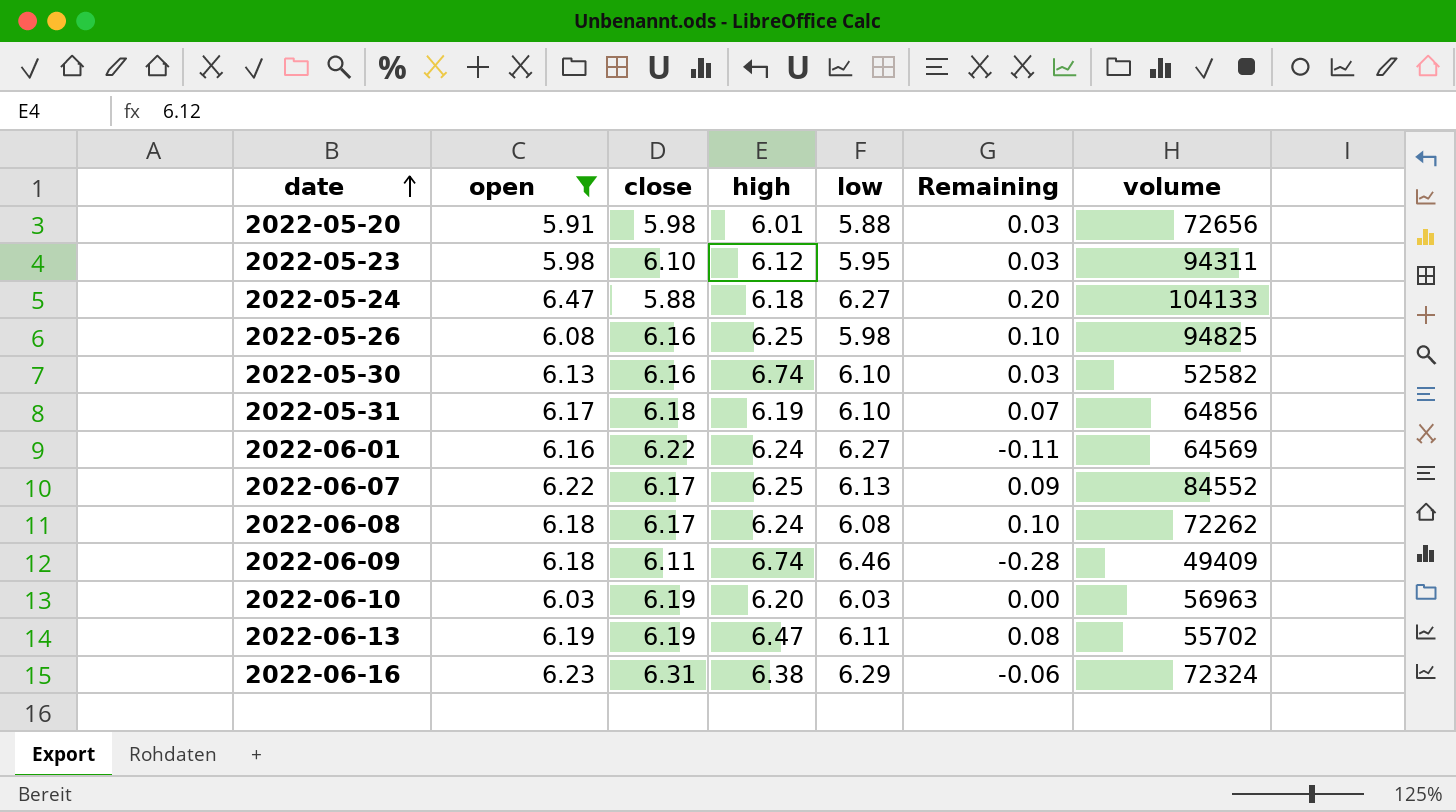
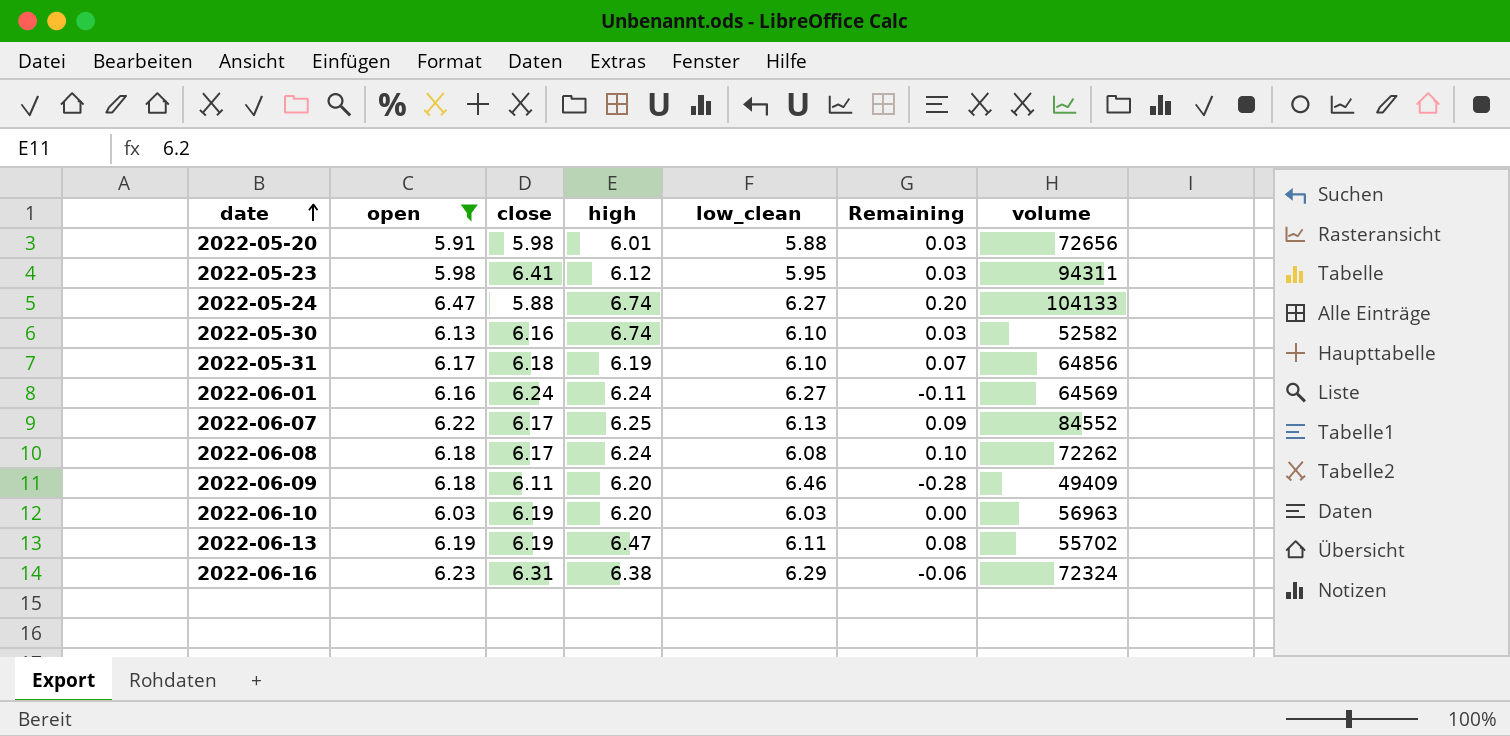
column name: low -> low_clean
row 2022-05-26: 6.08 | 6.16 | 6.25 | 5.98 | 0.10 | 94825 -> none
2022-05-23 | close: 6.10 -> 6.41
2022-05-24 | high: 6.18 -> 6.74
2022-06-01 | close: 6.22 -> 6.24
2022-06-09 | high: 6.74 -> 6.20

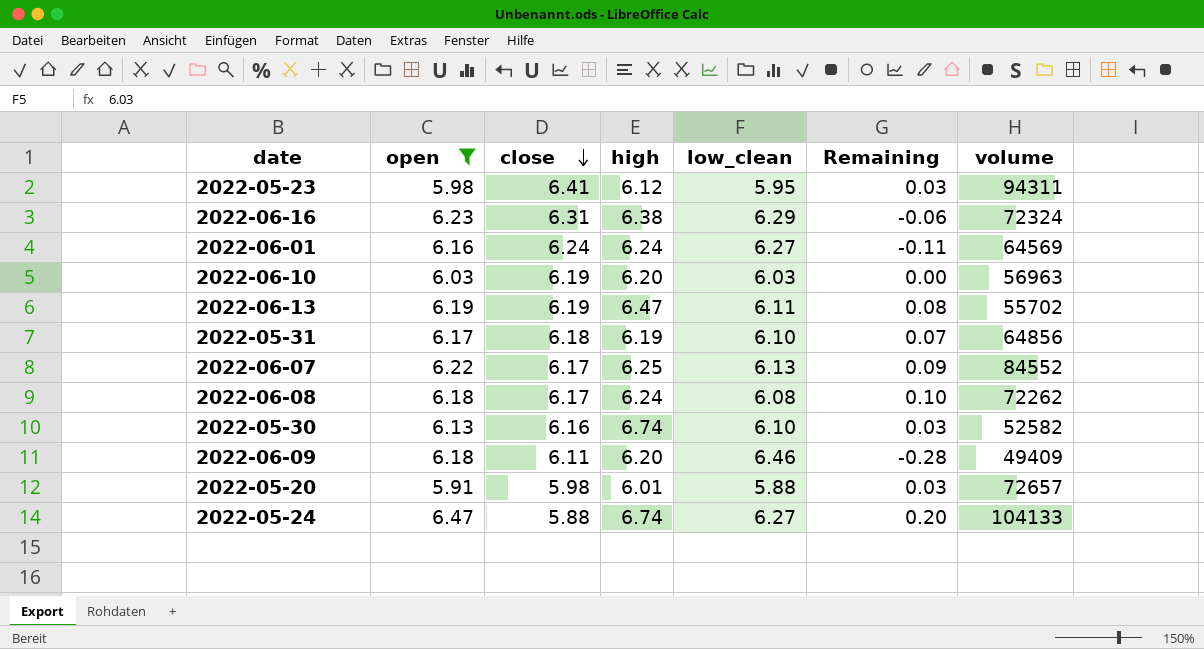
row order: date ascending -> close descending
2022-05-20 | volume: 72656 -> 72657

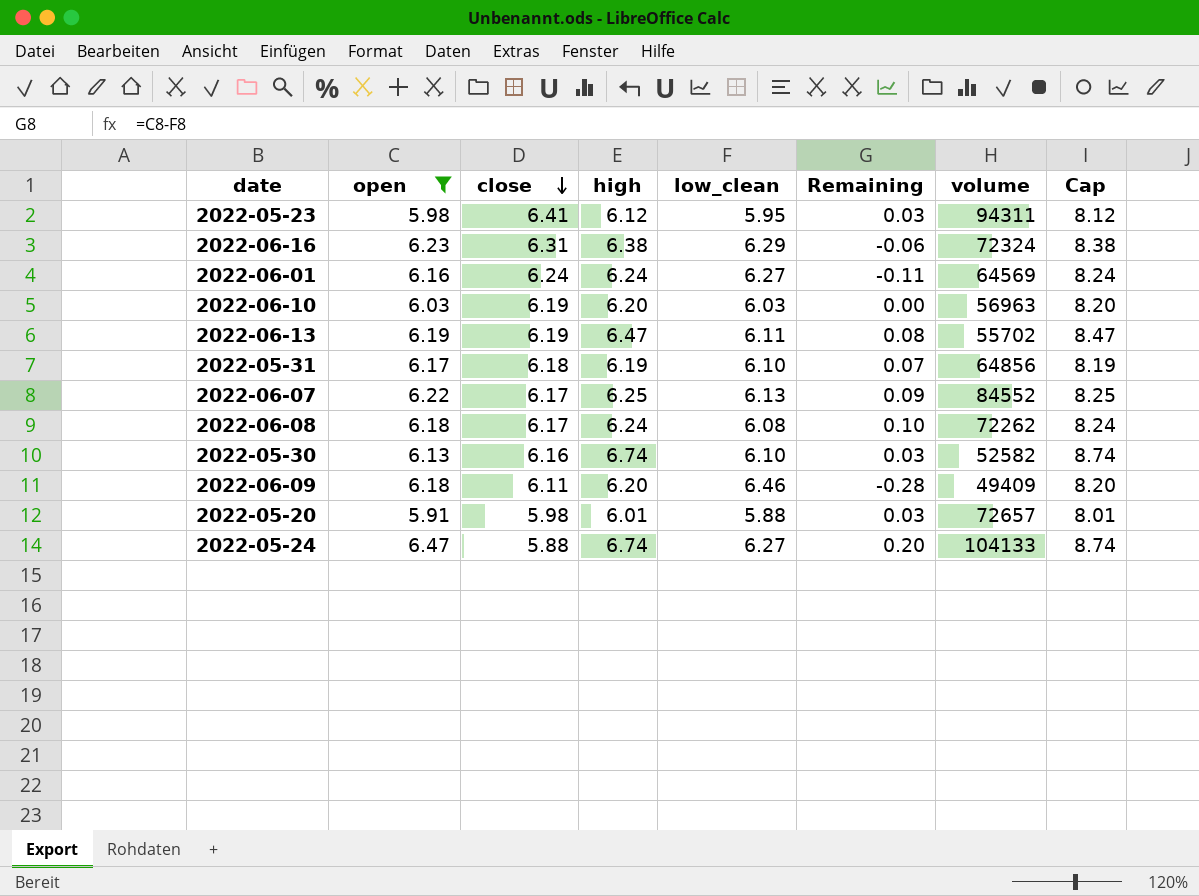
column Cap | formula: none -> [high] + 2

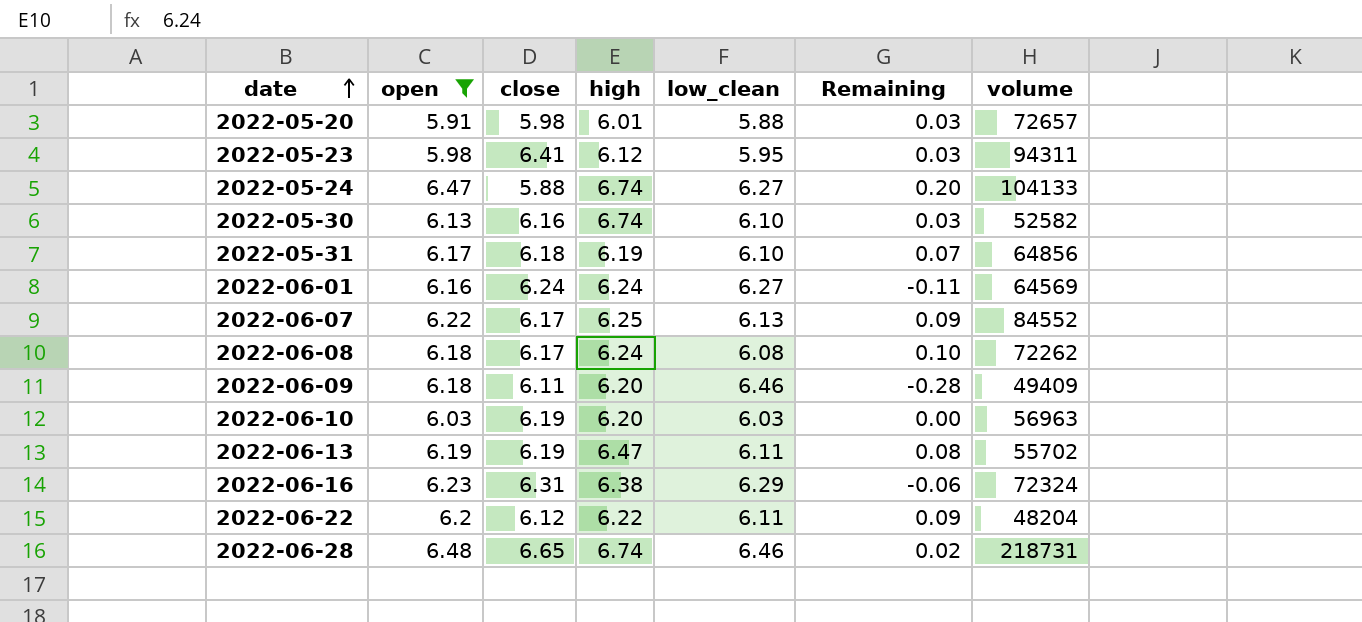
row order: close descending -> date ascending
column Cap | formula: [high] + 2 -> none
row 2022-06-22: none -> 6.2 | 6.12 | 6.22 | 6.11 | 0.09 | 48204
row 2022-06-28: none -> 6.48 | 6.65 | 6.74 | 6.46 | 0.02 | 218731

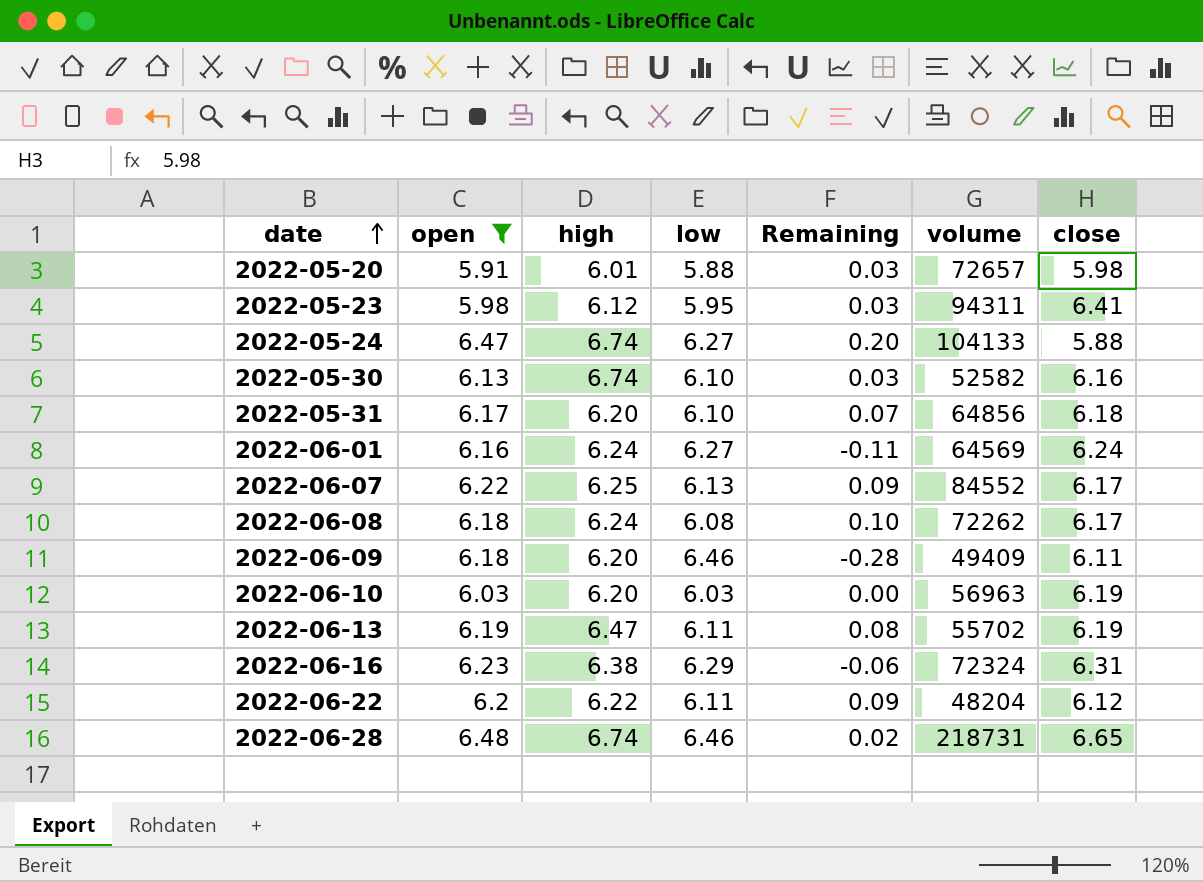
column name: low_clean -> low
column close | position: 3 -> 7
2022-05-31 | high: 6.19 -> 6.20

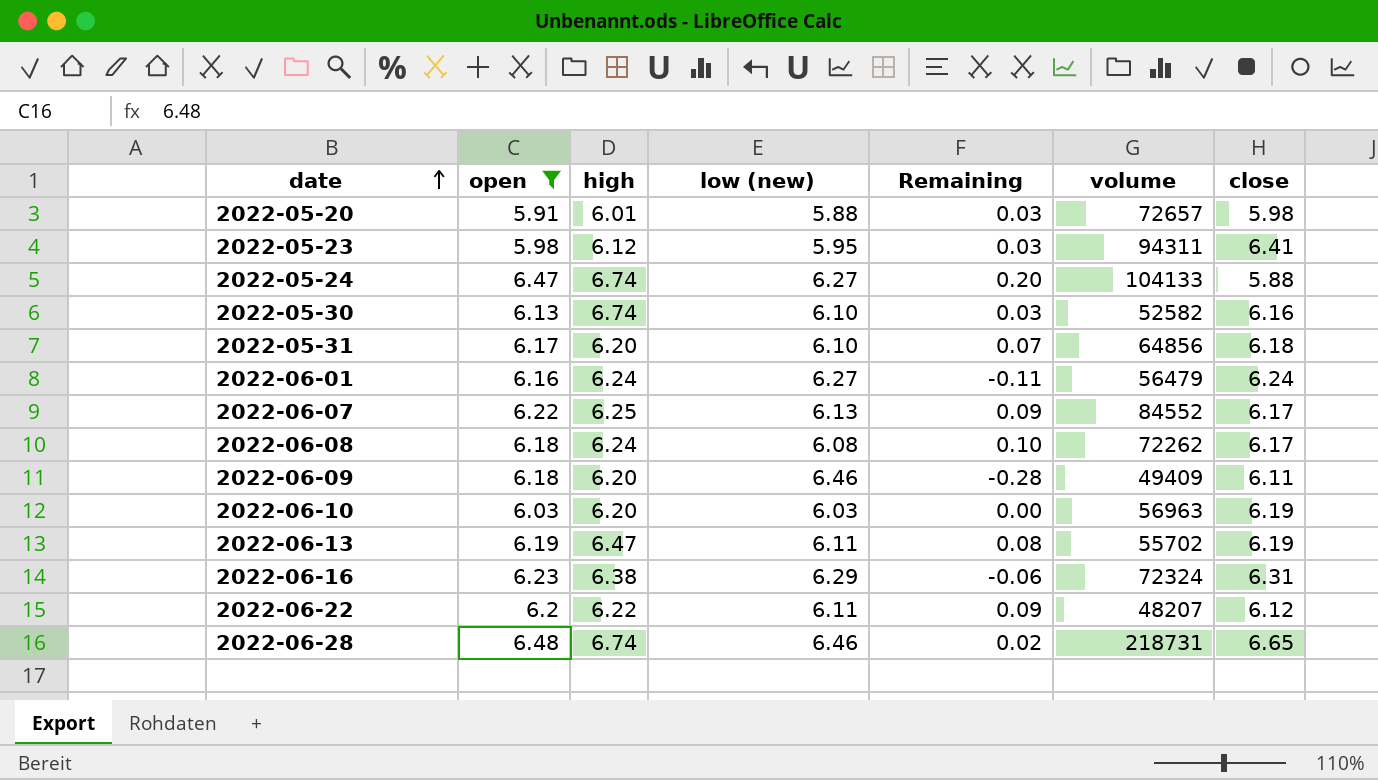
column name: low -> low (new)
2022-06-01 | volume: 64569 -> 56479
2022-06-22 | volume: 48204 -> 48207

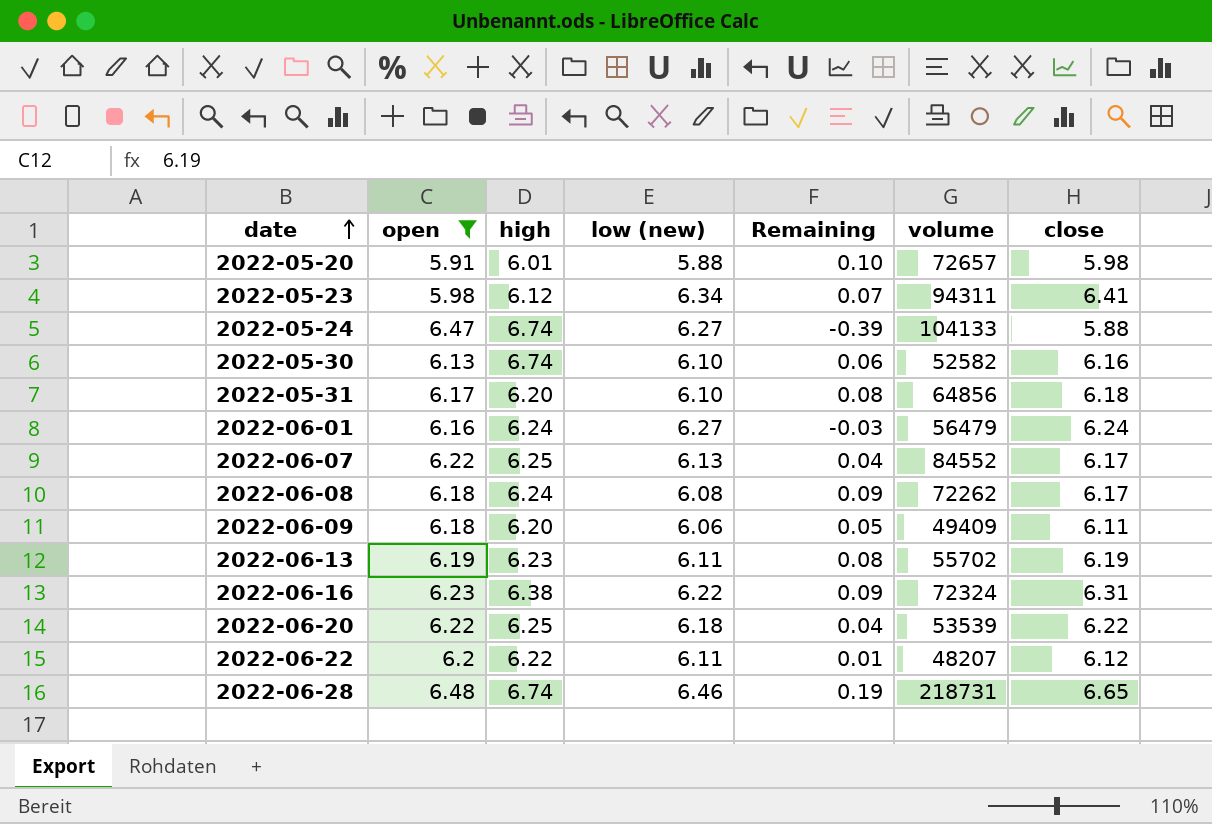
column Remaining | formula: [open] - [low (new)] -> [close] - [low (new)]
row 2022-06-10: 6.03 | 6.20 | 6.03 | 0.00 | 56963 | 6.19 -> none
2022-05-23 | low (new): 5.95 -> 6.34
2022-06-09 | low (new): 6.46 -> 6.06
2022-06-13 | high: 6.47 -> 6.23
2022-06-16 | low (new): 6.29 -> 6.22
row 2022-06-20: none -> 6.22 | 6.25 | 6.18 | 0.04 | 53539 | 6.22

